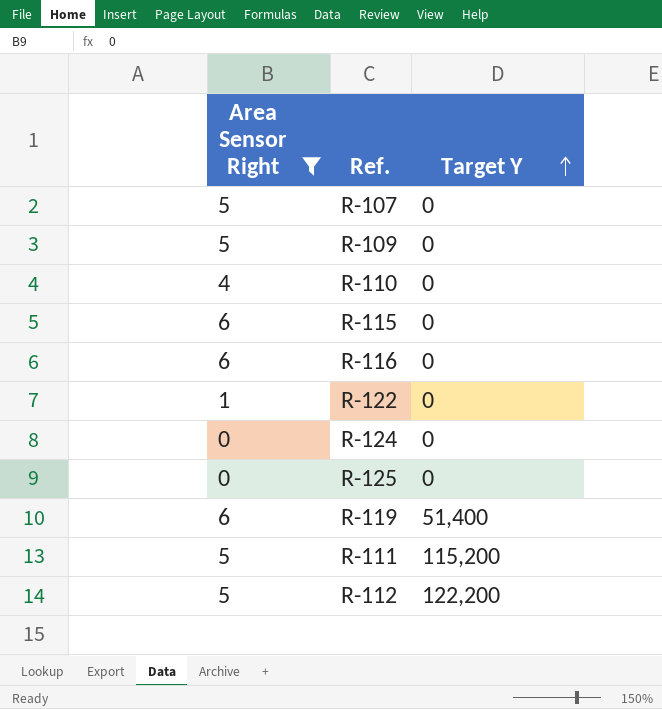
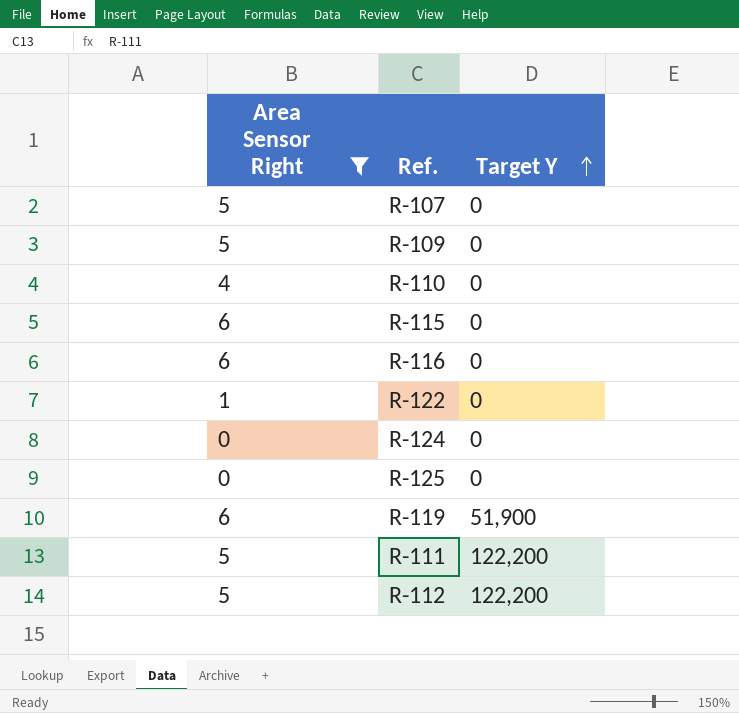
R-119 | Target Y: 51,400 -> 51,900
R-111 | Target Y: 115,200 -> 122,200

